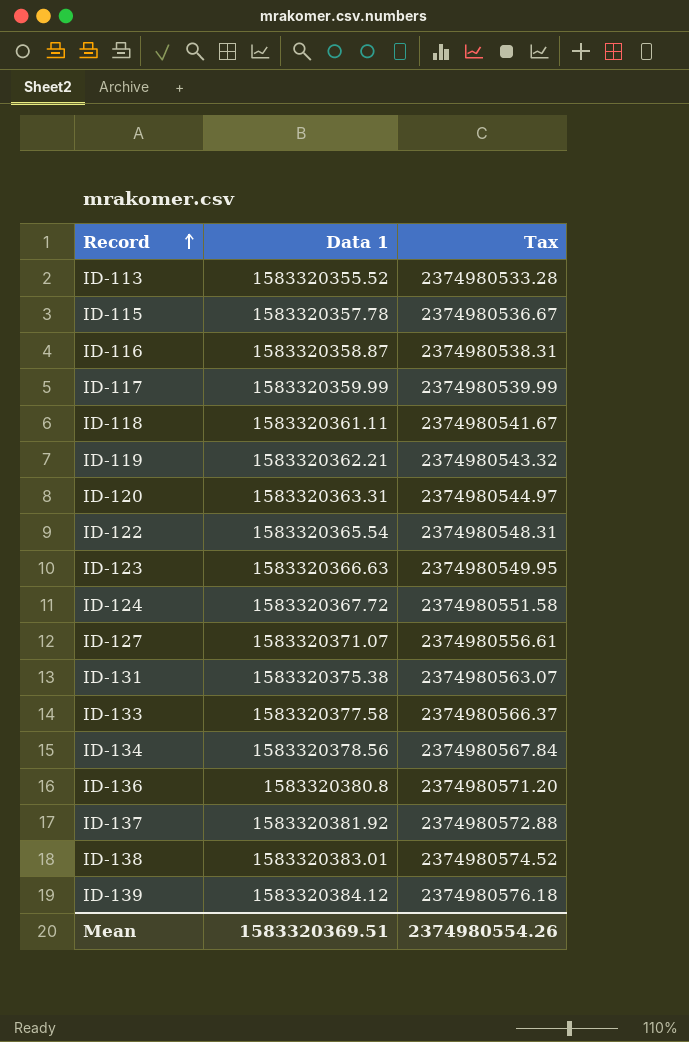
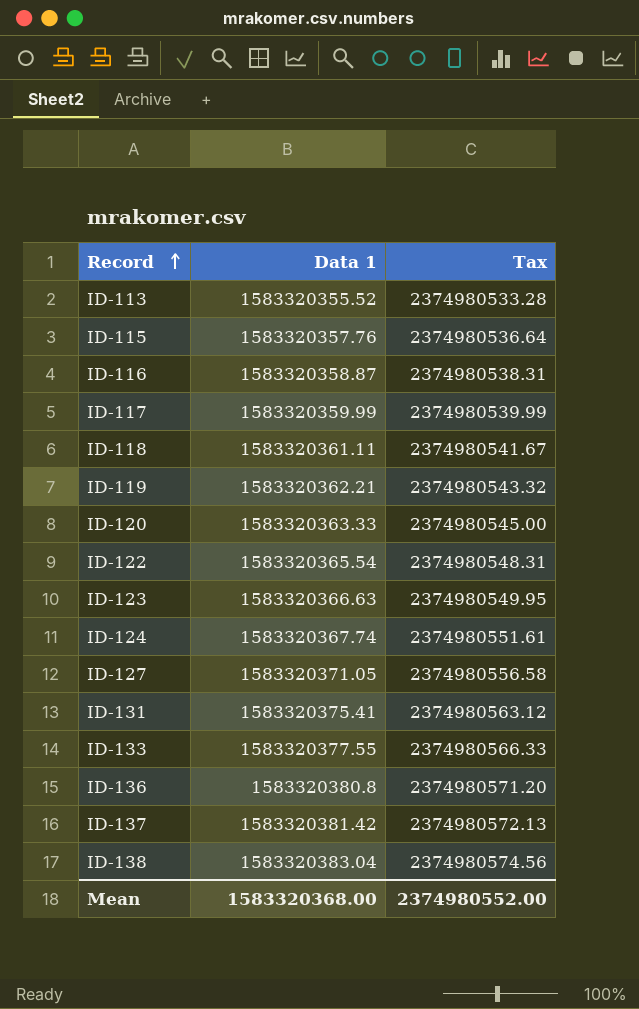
row ID-134: 1583320378.56 | 2374980567.84 -> none
row ID-139: 1583320384.12 | 2374980576.18 -> none
ID-115 | Data 1: 1583320357.78 -> 1583320357.76
ID-115 | Tax: 2374980536.67 -> 2374980536.64
ID-120 | Data 1: 1583320363.31 -> 1583320363.33
ID-120 | Tax: 2374980544.97 -> 2374980545.00
ID-124 | Data 1: 1583320367.72 -> 1583320367.74
ID-124 | Tax: 2374980551.58 -> 2374980551.61
ID-127 | Data 1: 1583320371.07 -> 1583320371.05
ID-127 | Tax: 2374980556.61 -> 2374980556.58
ID-131 | Data 1: 1583320375.38 -> 1583320375.41
ID-131 | Tax: 2374980563.07 -> 2374980563.12
ID-133 | Data 1: 1583320377.58 -> 1583320377.55
ID-133 | Tax: 2374980566.37 -> 2374980566.33
ID-137 | Data 1: 1583320381.92 -> 1583320381.42
ID-137 | Tax: 2374980572.88 -> 2374980572.13
ID-138 | Data 1: 1583320383.01 -> 1583320383.04
ID-138 | Tax: 2374980574.52 -> 2374980574.56
Mean | Data 1: 1583320369.51 -> 1583320368.00
Mean | Tax: 2374980554.26 -> 2374980552.00

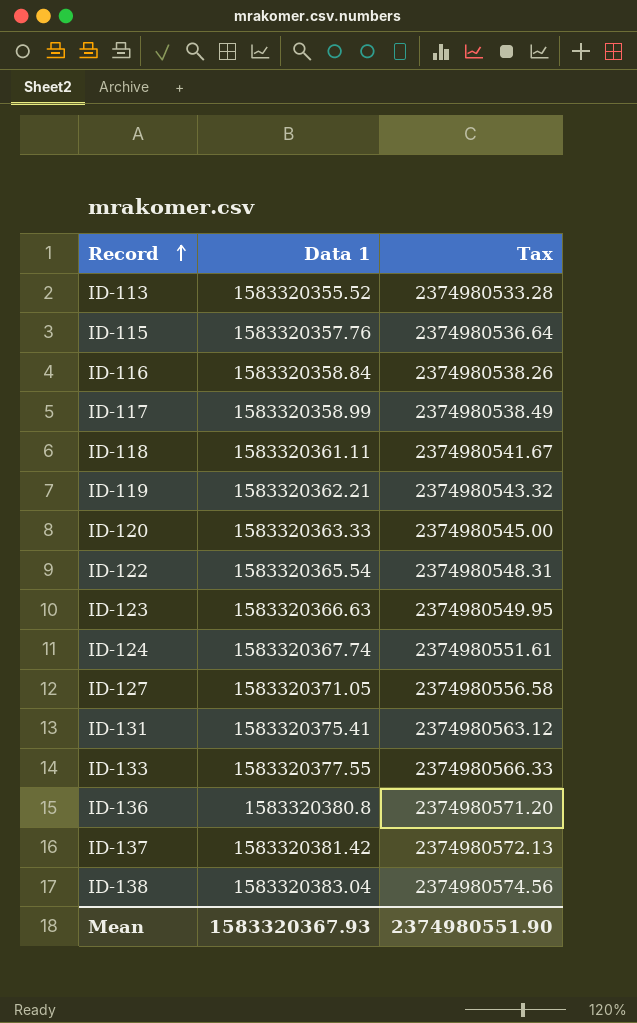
ID-116 | Data 1: 1583320358.87 -> 1583320358.84
ID-116 | Tax: 2374980538.31 -> 2374980538.26
ID-117 | Data 1: 1583320359.99 -> 1583320358.99
ID-117 | Tax: 2374980539.99 -> 2374980538.49
Mean | Data 1: 1583320368.00 -> 1583320367.93
Mean | Tax: 2374980552.00 -> 2374980551.90

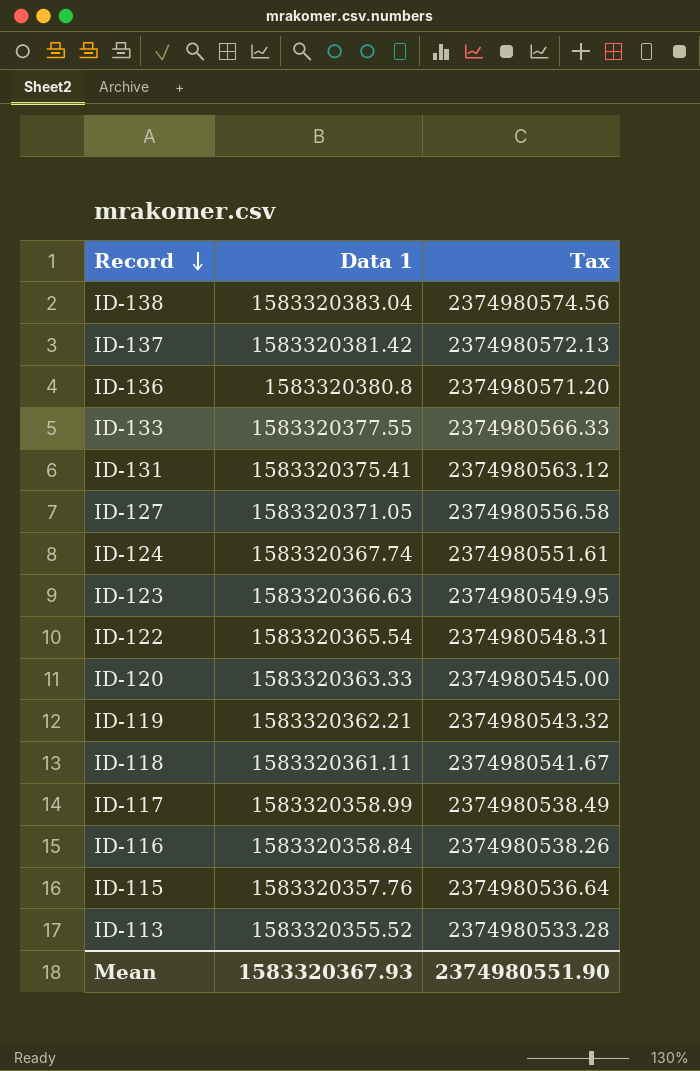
row order: Record ascending -> Record descending

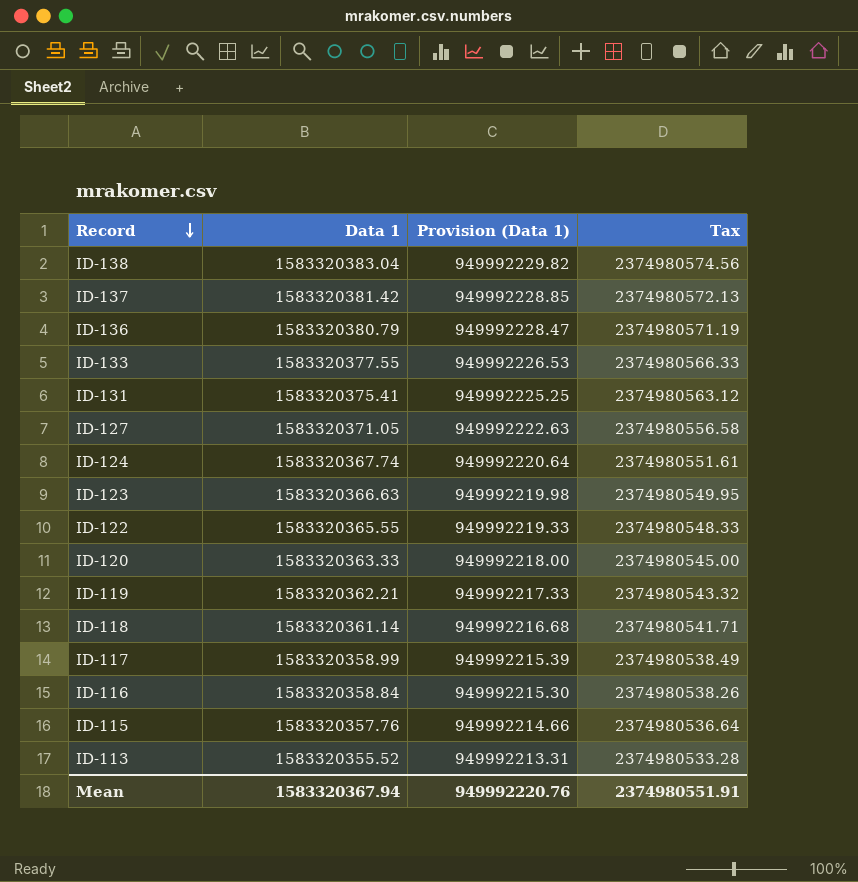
column Provision (Data 1) | formula: none -> [Data 1] * 0.6
ID-136 | Data 1: 1583320380.8 -> 1583320380.79
ID-136 | Tax: 2374980571.20 -> 2374980571.19
ID-122 | Data 1: 1583320365.54 -> 1583320365.55
ID-122 | Tax: 2374980548.31 -> 2374980548.33
ID-118 | Data 1: 1583320361.11 -> 1583320361.14
ID-118 | Tax: 2374980541.67 -> 2374980541.71
Mean | Data 1: 1583320367.93 -> 1583320367.94
Mean | Tax: 2374980551.90 -> 2374980551.91

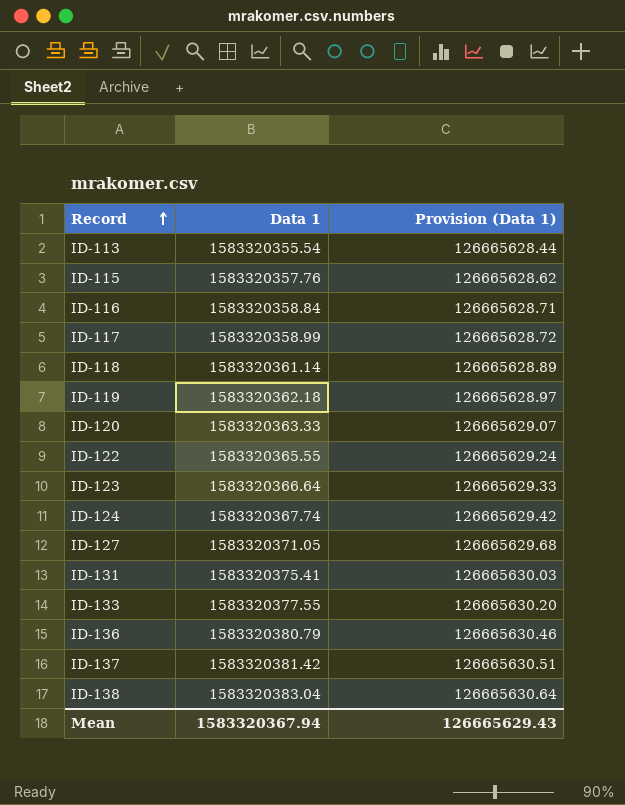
row order: Record descending -> Record ascending
column Tax | formula: [Data 1] * 1.5 -> none
column Provision (Data 1) | formula: [Data 1] * 0.6 -> [Data 1] * 0.08
ID-113 | Data 1: 1583320355.52 -> 1583320355.54
ID-119 | Data 1: 1583320362.21 -> 1583320362.18
ID-123 | Data 1: 1583320366.63 -> 1583320366.64
Mean | Provision (Data 1): 949992220.76 -> 126665629.43

